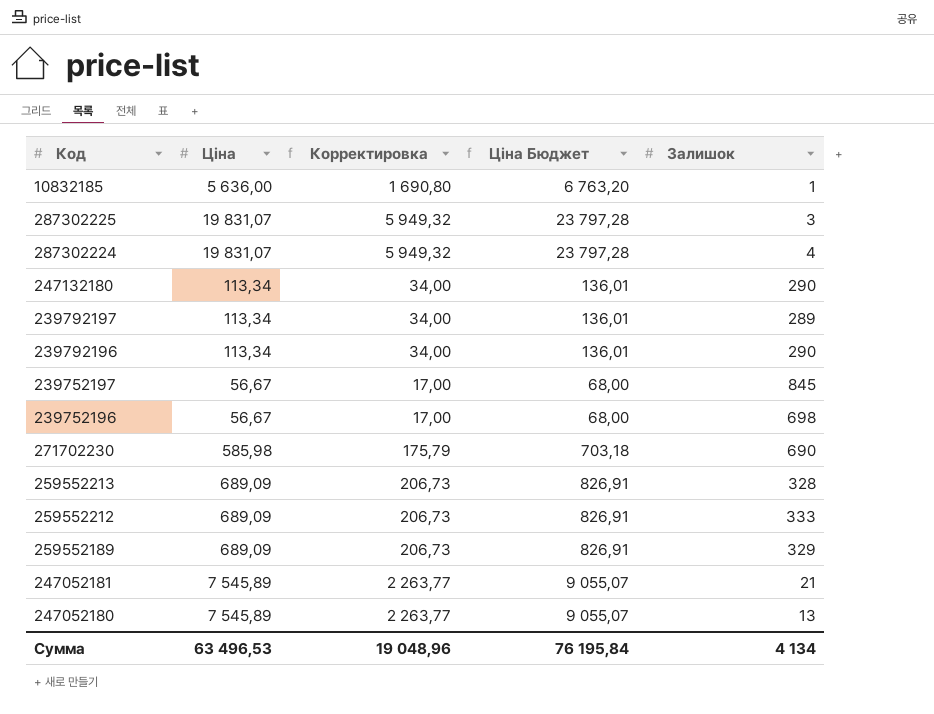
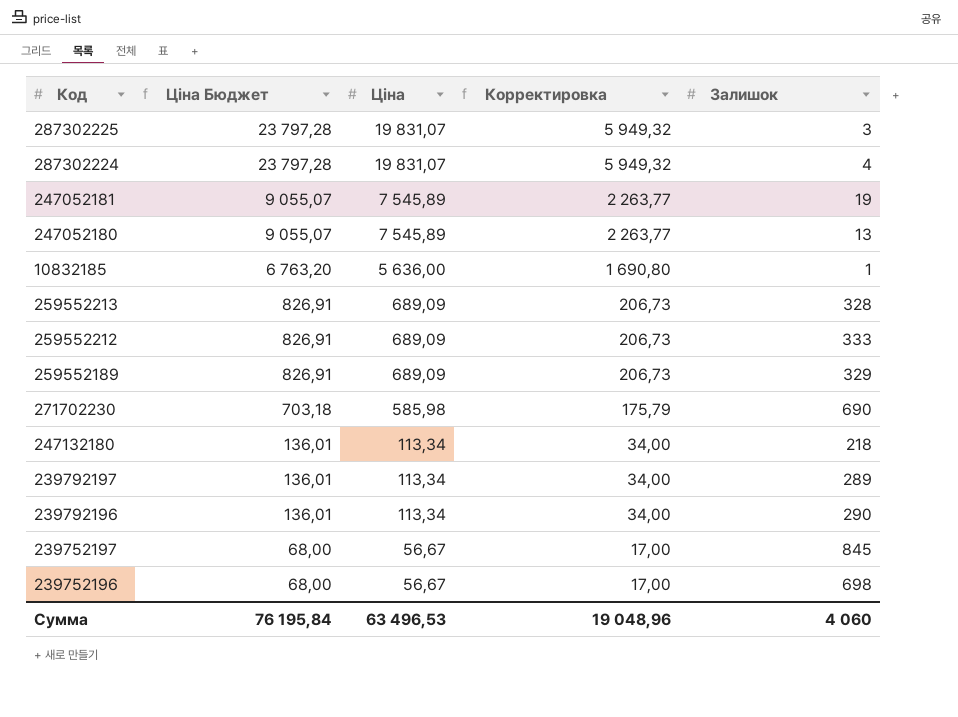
row order: none -> Ціна Бюджет descending
column Ціна Бюджет | position: 4 -> 2
247052181 | Залишок: 21 -> 19
247132180 | Залишок: 290 -> 218
Сумма | Залишок: 4 134 -> 4 060

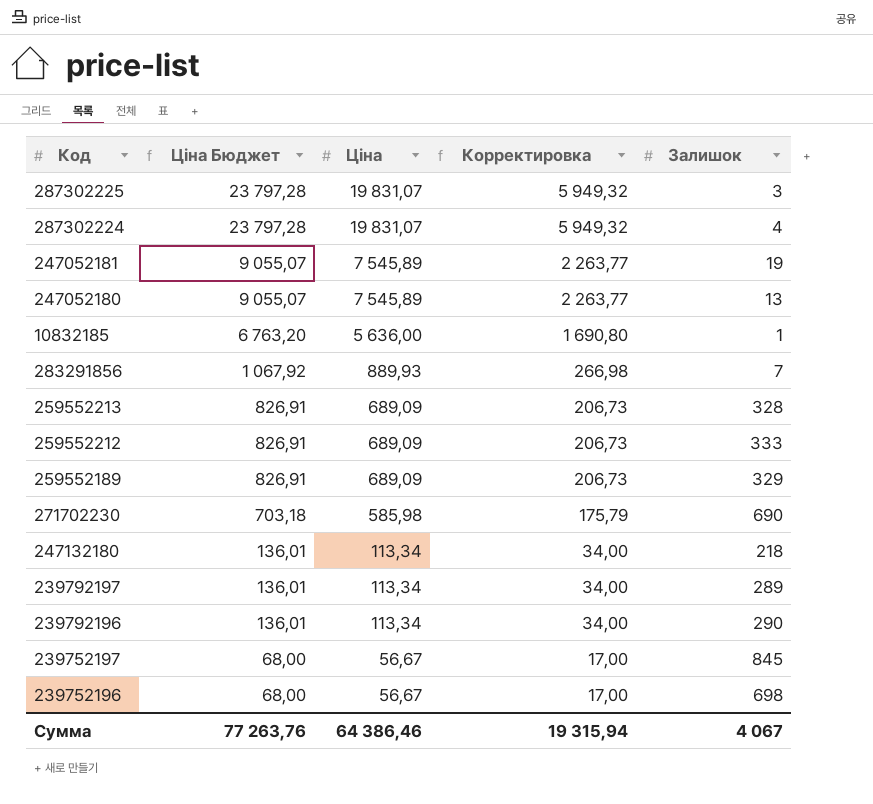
row 283291856: none -> 1 067,92 | 889,93 | 266,98 | 7
Сумма | Ціна Бюджет: 76 195,84 -> 77 263,76
Сумма | Ціна: 63 496,53 -> 64 386,46
Сумма | Корректировка: 19 048,96 -> 19 315,94
Сумма | Залишок: 4 060 -> 4 067

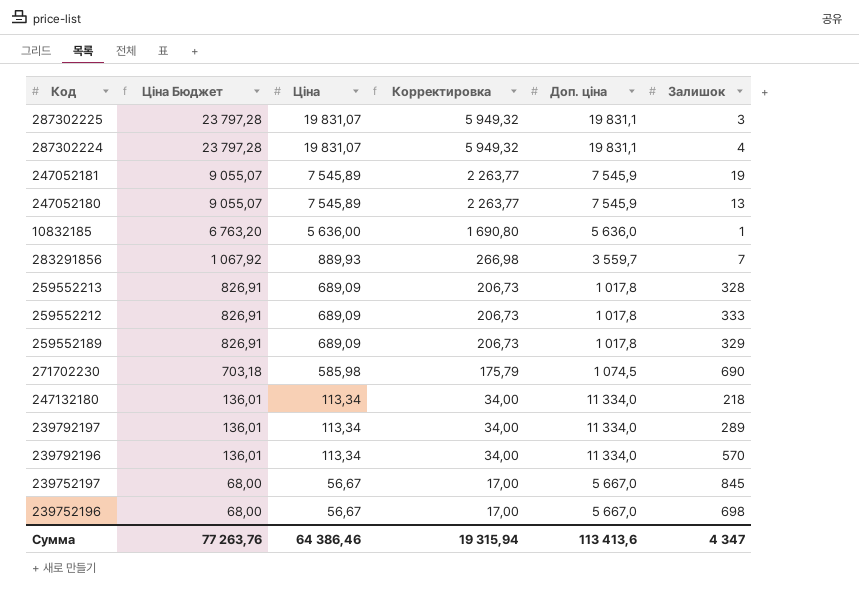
column Доп. ціна | position: none -> 5
239792196 | Залишок: 290 -> 570
Сумма | Залишок: 4 067 -> 4 347

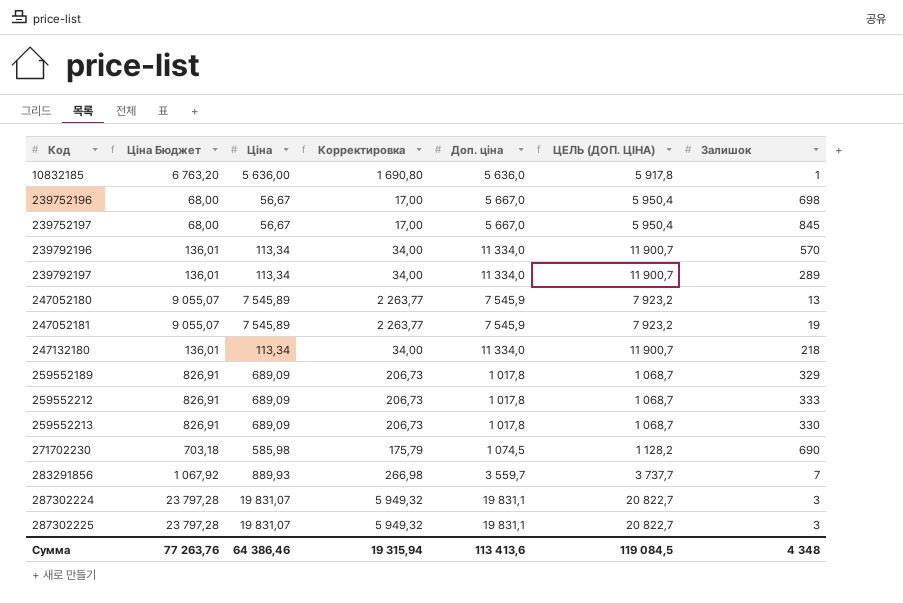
row order: Ціна Бюджет descending -> Код ascending
column ЦЕЛЬ (ДОП. ЦІНА) | formula: none -> [Доп. ціна] * 1,05
259552213 | Залишок: 328 -> 330
287302224 | Залишок: 4 -> 3
Сумма | Залишок: 4 347 -> 4 348

